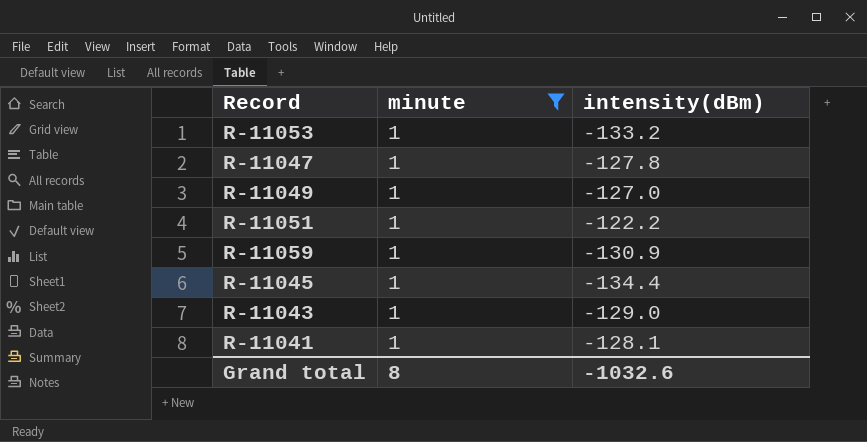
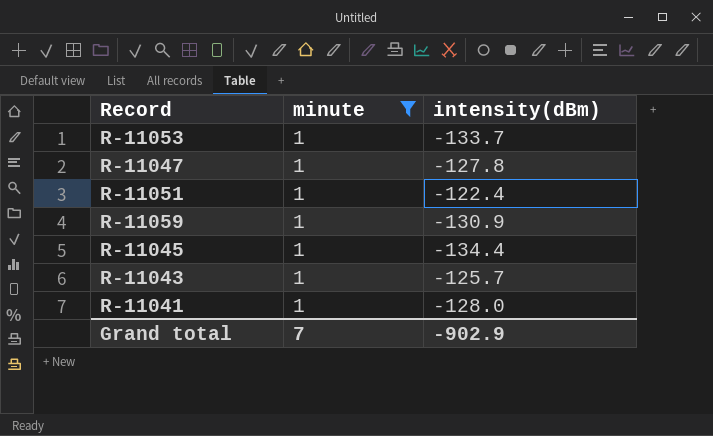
row R-11049: 1 | -127.0 -> none
R-11053 | intensity(dBm): -133.2 -> -133.7
R-11051 | intensity(dBm): -122.2 -> -122.4
R-11043 | intensity(dBm): -129.0 -> -125.7
R-11041 | intensity(dBm): -128.1 -> -128.0
Grand total | minute: 8 -> 7
Grand total | intensity(dBm): -1032.6 -> -902.9

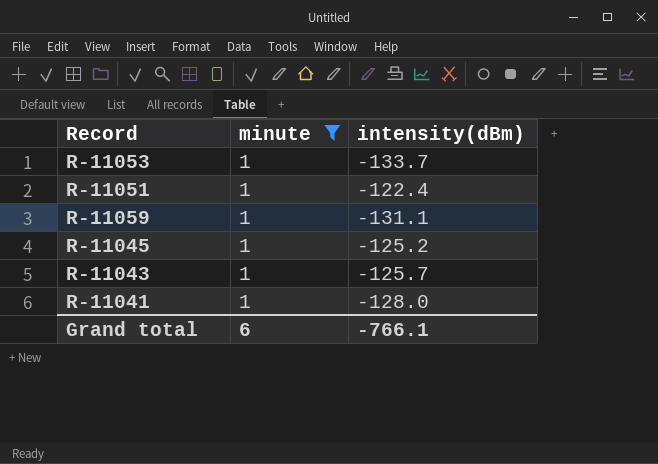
row R-11047: 1 | -127.8 -> none
R-11059 | intensity(dBm): -130.9 -> -131.1
R-11045 | intensity(dBm): -134.4 -> -125.2
Grand total | minute: 7 -> 6
Grand total | intensity(dBm): -902.9 -> -766.1

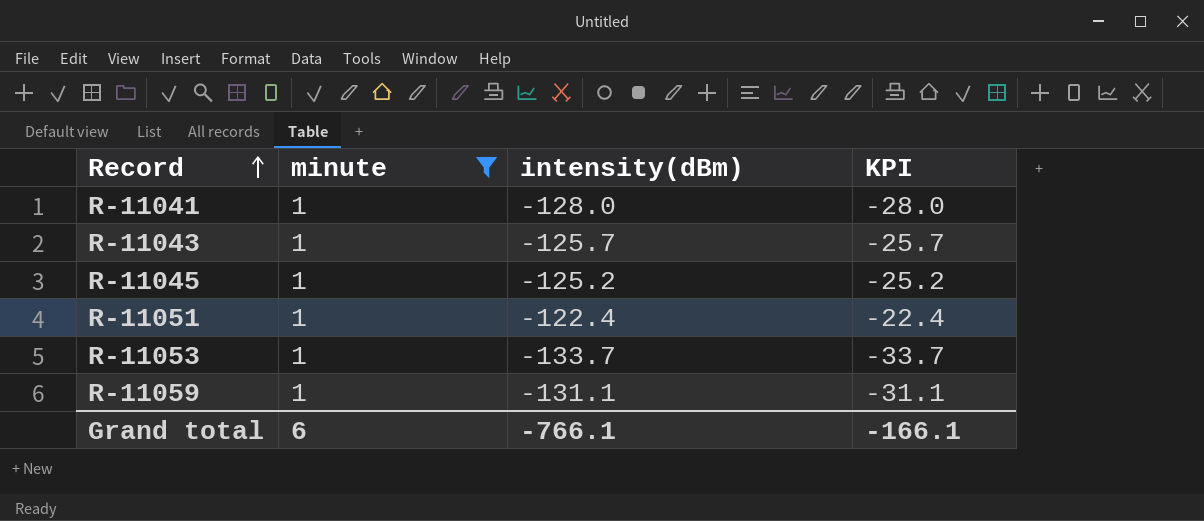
row order: none -> Record ascending
column KPI | formula: none -> [intensity(dBm)] + 100

